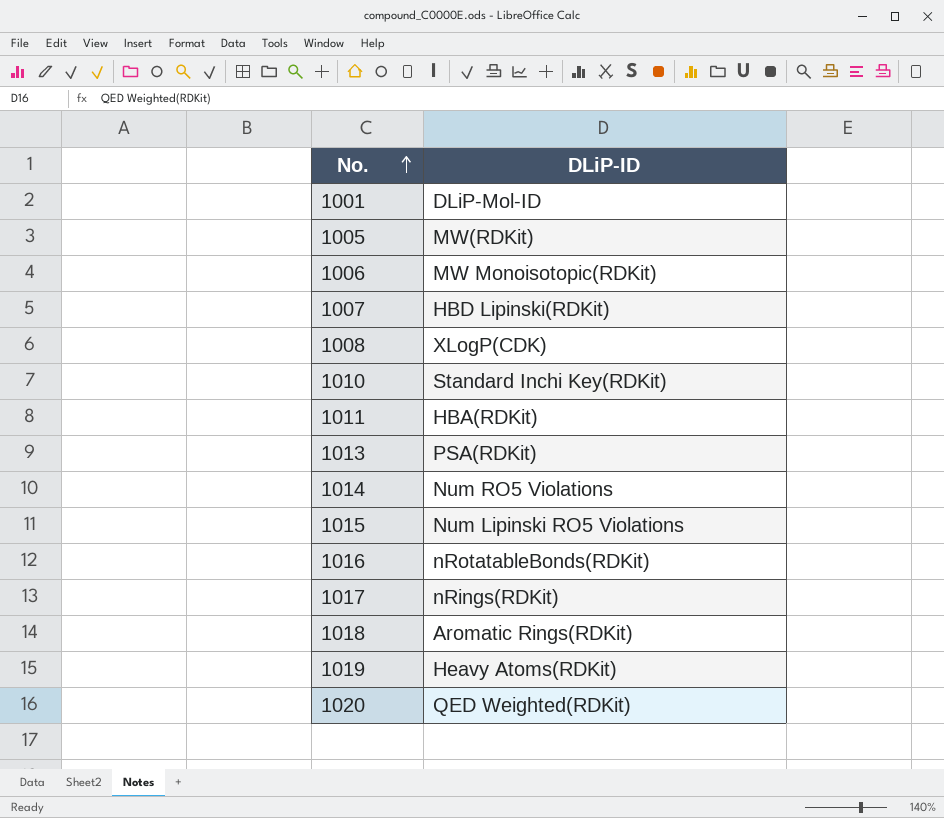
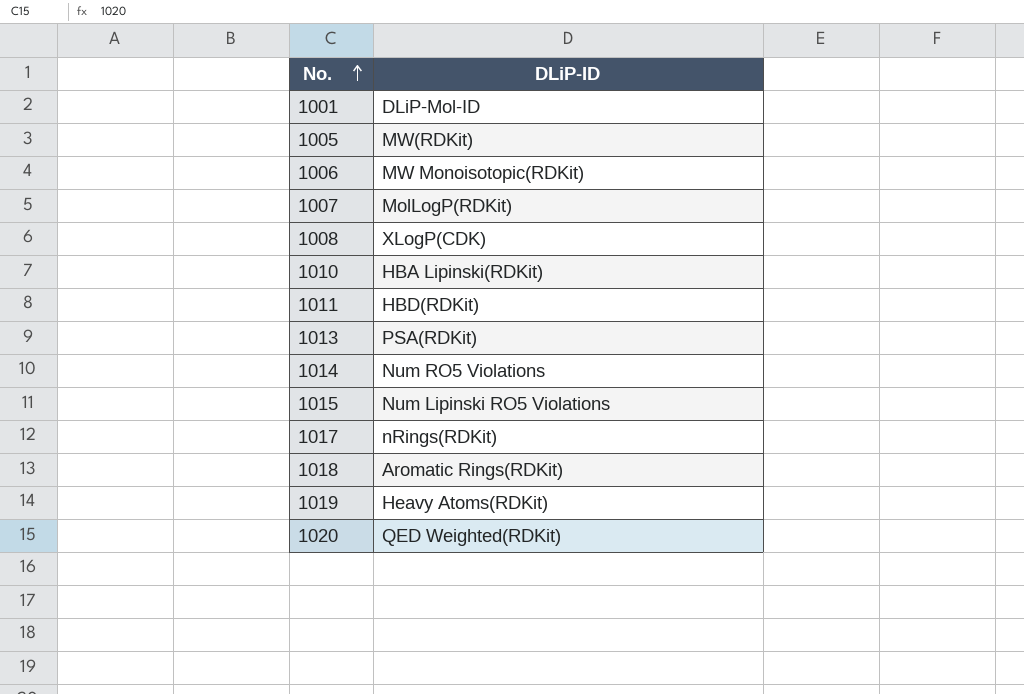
row 1016: nRotatableBonds(RDKit) -> none
1007 | DLiP-ID: HBD Lipinski(RDKit) -> MolLogP(RDKit)
1010 | DLiP-ID: Standard Inchi Key(RDKit) -> HBA Lipinski(RDKit)
1011 | DLiP-ID: HBA(RDKit) -> HBD(RDKit)

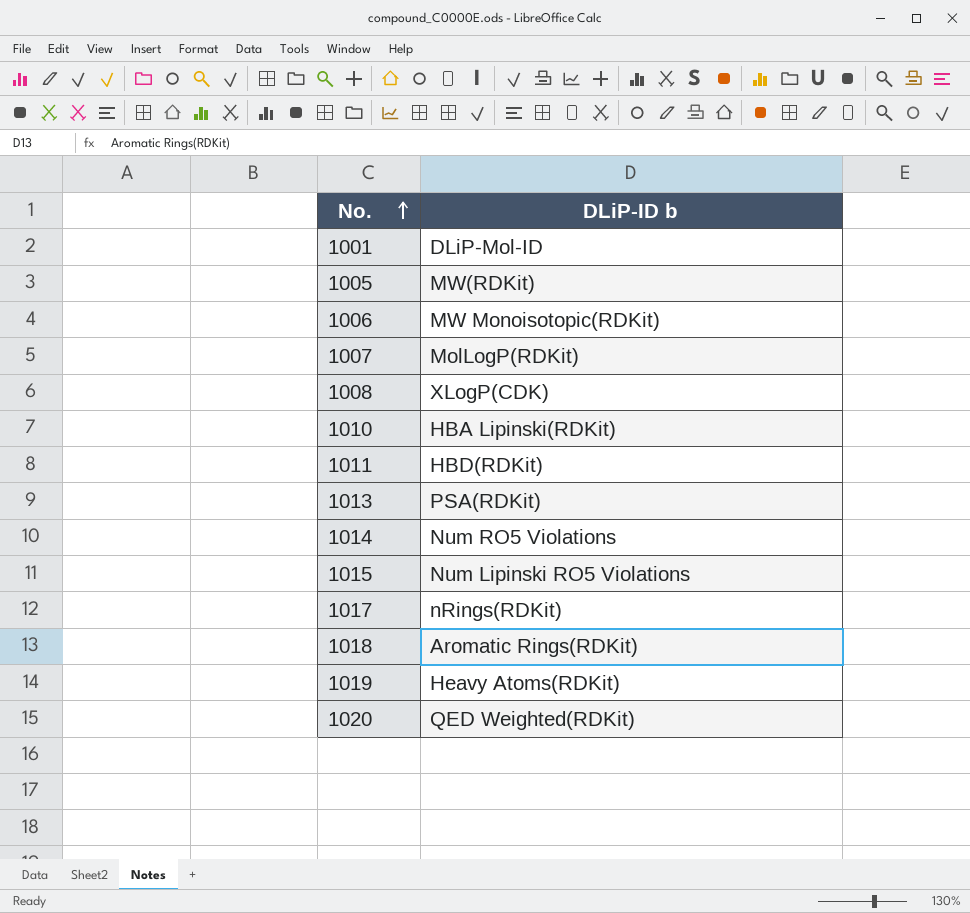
column name: DLiP-ID -> DLiP-ID b

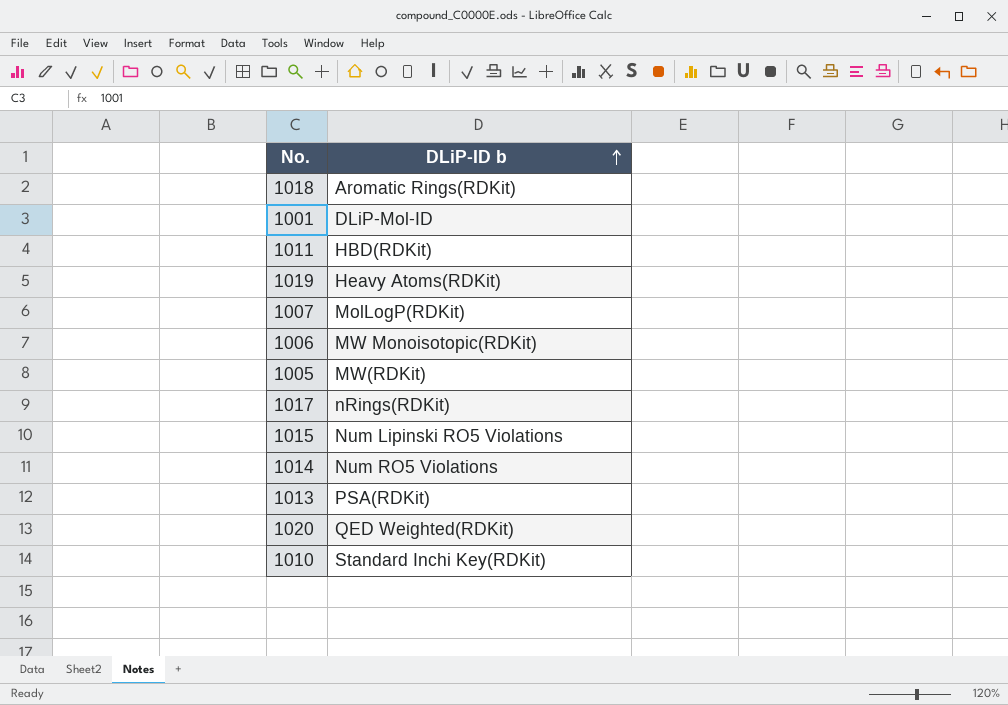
row order: No. ascending -> DLiP-ID b ascending
row 1008: XLogP(CDK) -> none
1010 | DLiP-ID b: HBA Lipinski(RDKit) -> Standard Inchi Key(RDKit)

